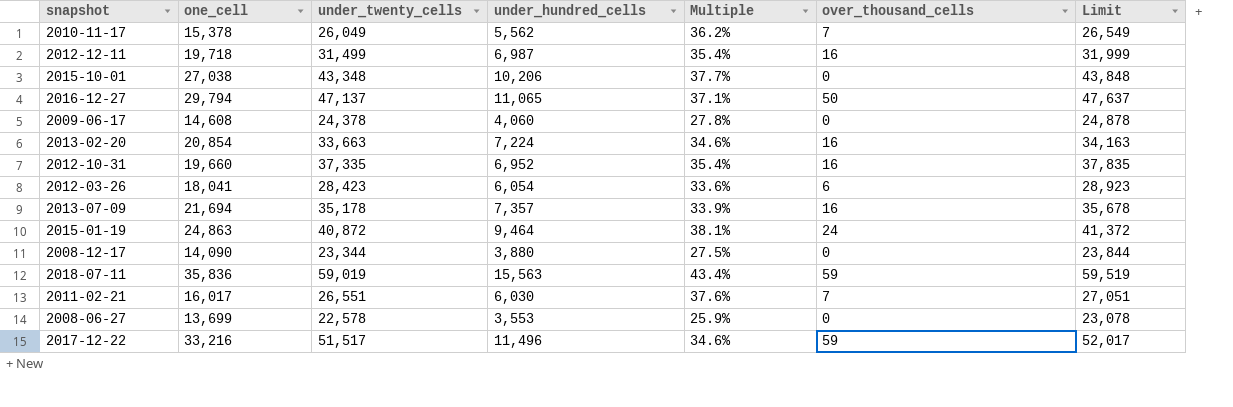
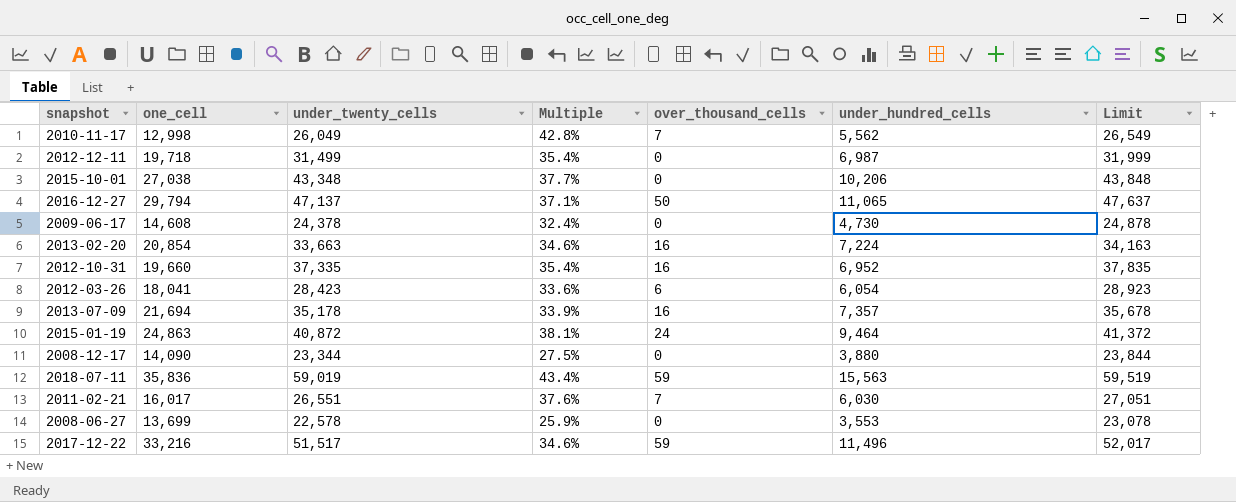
column under_hundred_cells | position: 4 -> 6
2010-11-17 | one_cell: 15,378 -> 12,998
2010-11-17 | Multiple: 36.2% -> 42.8%
2012-12-11 | over_thousand_cells: 16 -> 0
2009-06-17 | Multiple: 27.8% -> 32.4%
2009-06-17 | under_hundred_cells: 4,060 -> 4,730

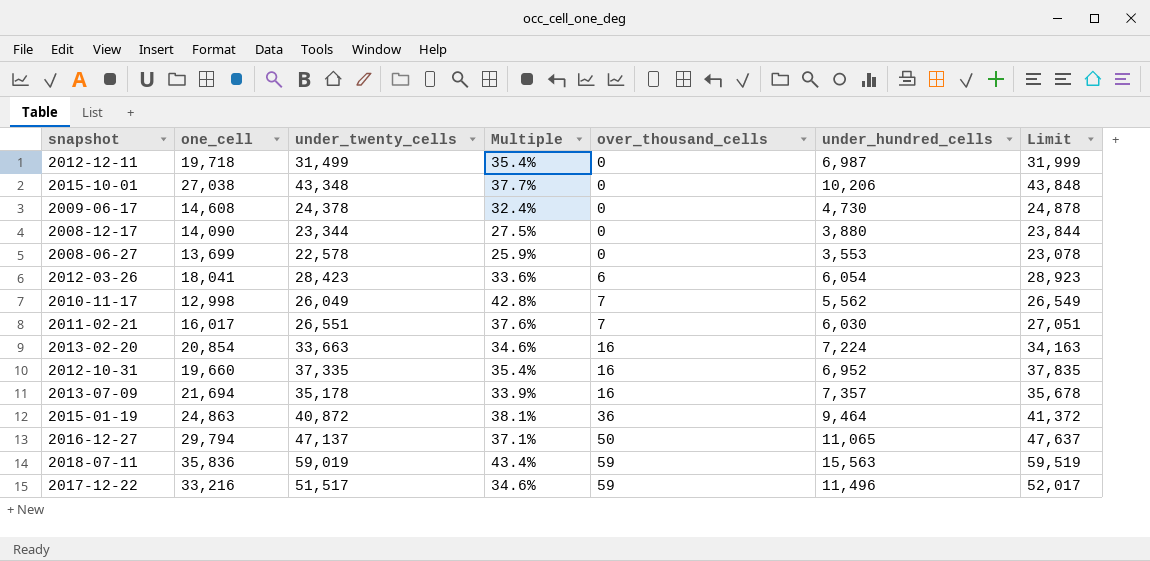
row order: none -> over_thousand_cells ascending
2015-01-19 | over_thousand_cells: 24 -> 36

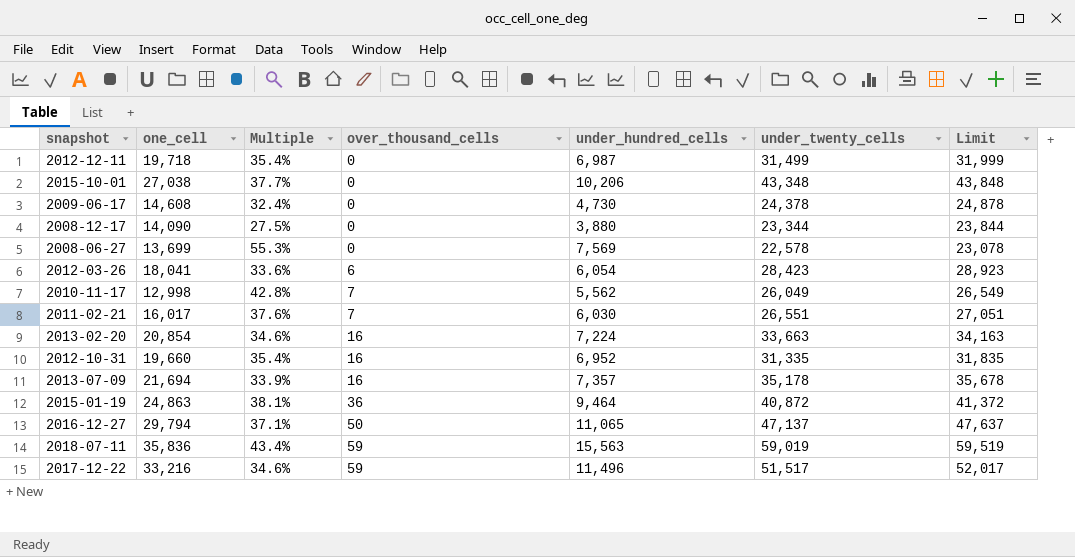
column under_twenty_cells | position: 3 -> 6
2008-06-27 | Multiple: 25.9% -> 55.3%
2008-06-27 | under_hundred_cells: 3,553 -> 7,569
2012-10-31 | under_twenty_cells: 37,335 -> 31,335
2012-10-31 | Limit: 37,835 -> 31,835

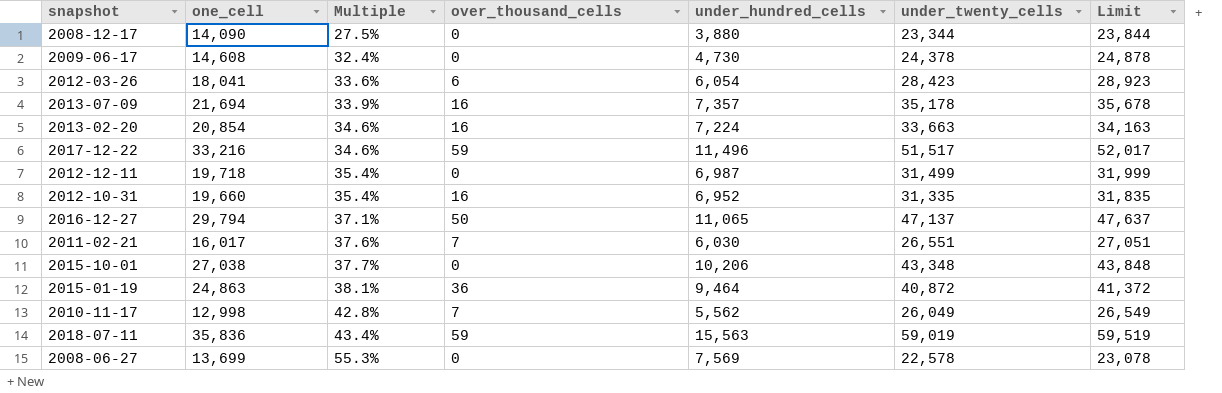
row order: over_thousand_cells ascending -> Multiple ascending

